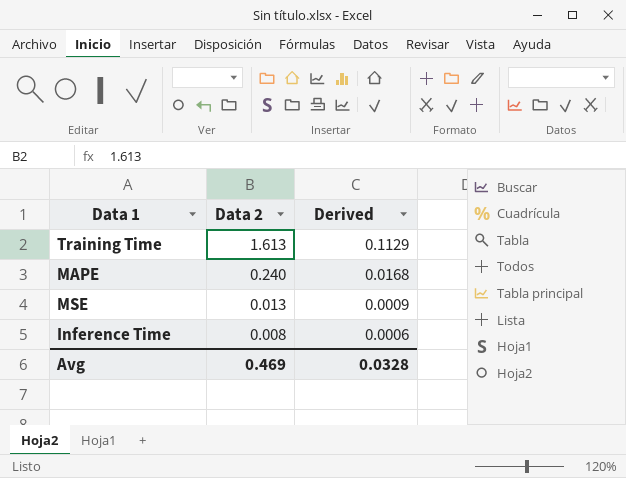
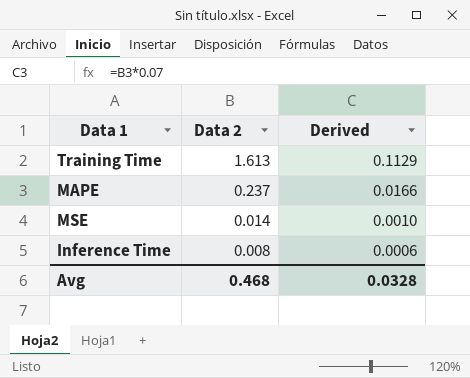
MAPE | Data 2: 0.240 -> 0.237
MAPE | Derived: 0.0168 -> 0.0166
MSE | Data 2: 0.013 -> 0.014
MSE | Derived: 0.0009 -> 0.0010
Avg | Data 2: 0.469 -> 0.468

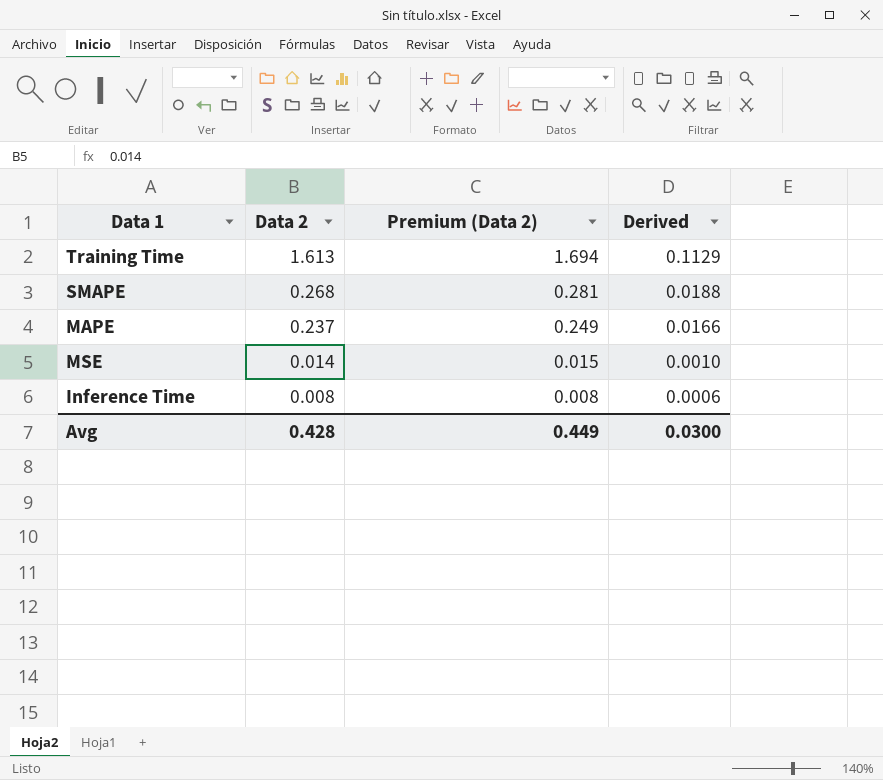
column Premium (Data 2) | formula: none -> [Data 2] * 1.05
row SMAPE: none -> 0.268 | 0.281 | 0.0188
Avg | Data 2: 0.468 -> 0.428
Avg | Derived: 0.0328 -> 0.0300

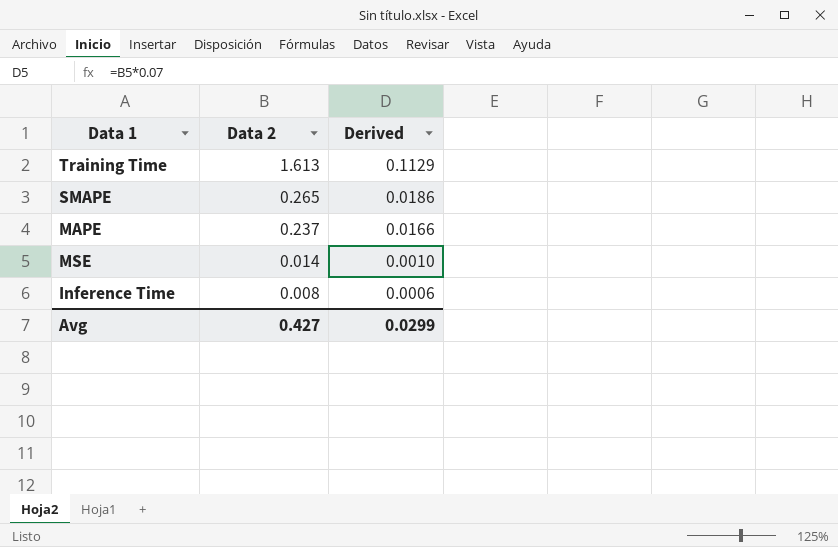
column Premium (Data 2) | formula: [Data 2] * 1.05 -> none
SMAPE | Data 2: 0.268 -> 0.265
SMAPE | Derived: 0.0188 -> 0.0186
Avg | Data 2: 0.428 -> 0.427
Avg | Derived: 0.0300 -> 0.0299

